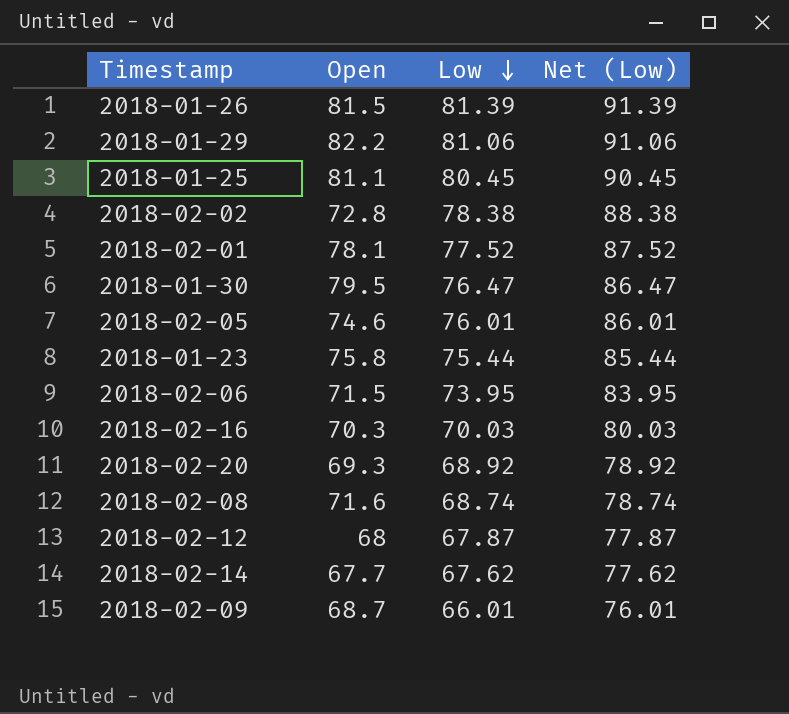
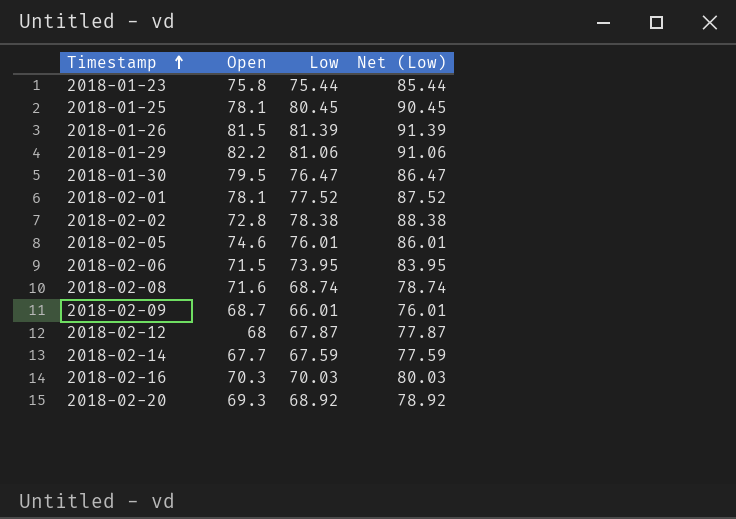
row order: Low descending -> Timestamp ascending
2018-01-25 | Open: 81.1 -> 78.1
2018-02-14 | Low: 67.62 -> 67.59
2018-02-14 | Net (Low): 77.62 -> 77.59

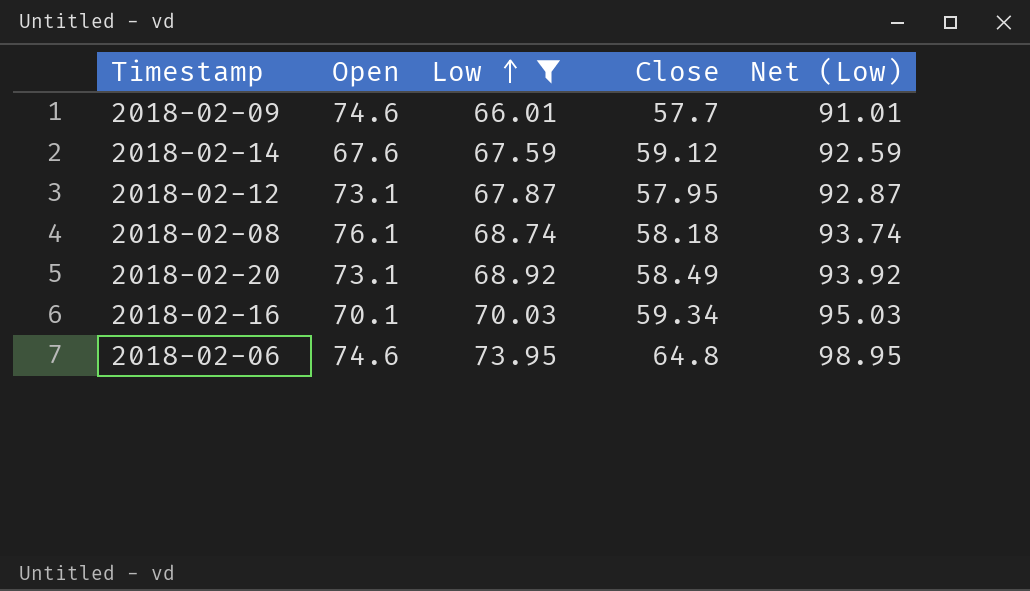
filter: none -> Low <= 73.95
row order: Timestamp ascending -> Low ascending
column Close | position: none -> 4
column Net (Low) | formula: [Low] + 10 -> [Low] + 25
2018-02-09 | Open: 68.7 -> 74.6
2018-02-14 | Open: 67.7 -> 67.6
2018-02-12 | Open: 68 -> 73.1
2018-02-08 | Open: 71.6 -> 76.1
2018-02-20 | Open: 69.3 -> 73.1
2018-02-16 | Open: 70.3 -> 70.1
2018-02-06 | Open: 71.5 -> 74.6

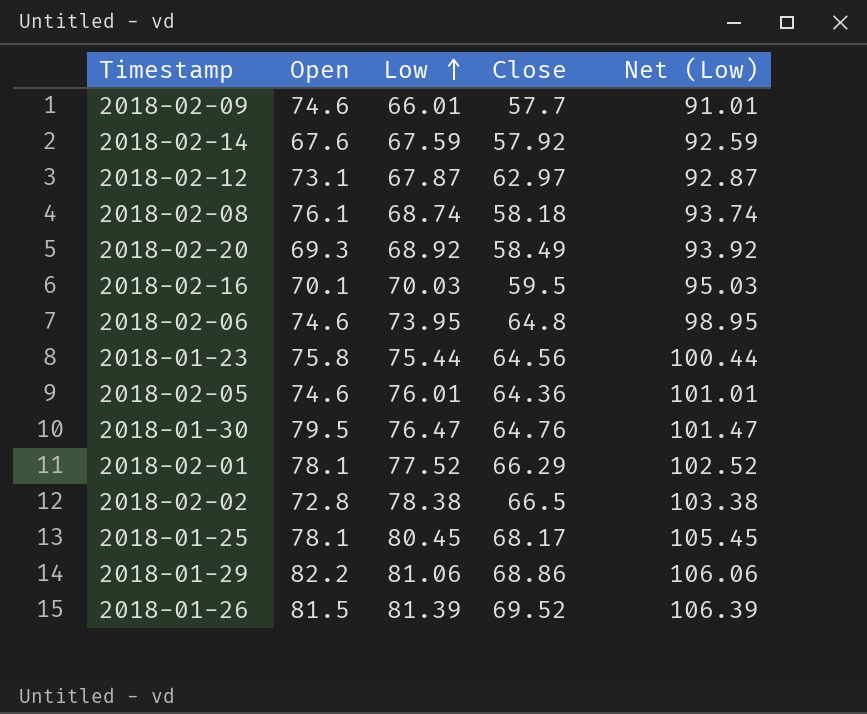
filter: Low <= 73.95 -> none
2018-02-14 | Close: 59.12 -> 57.92
2018-02-12 | Close: 57.95 -> 62.97
2018-02-20 | Open: 73.1 -> 69.3
2018-02-16 | Close: 59.34 -> 59.5

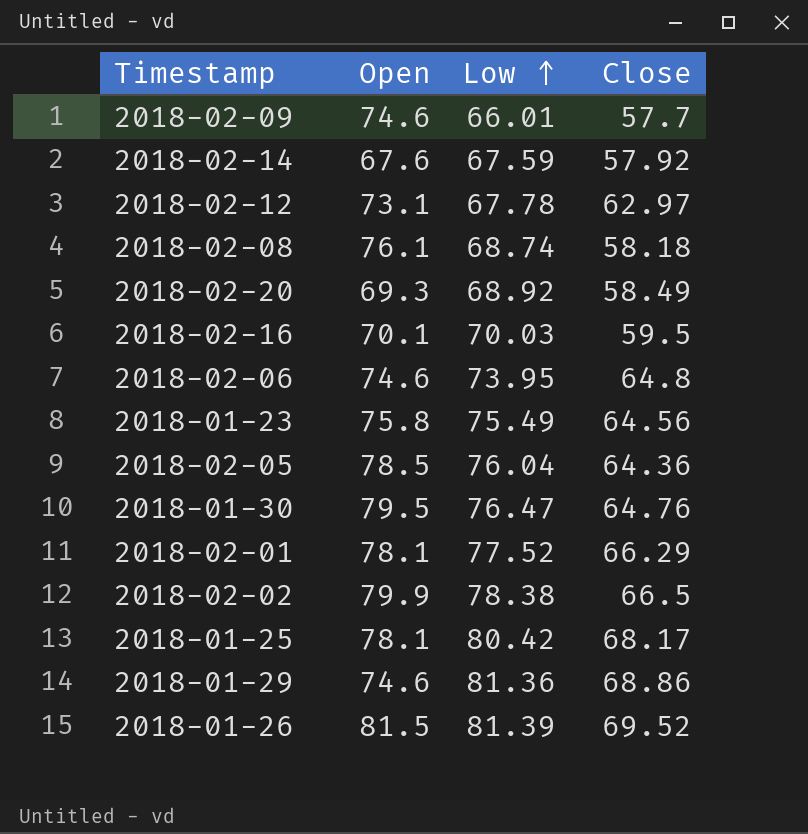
column Net (Low) | formula: [Low] + 25 -> none
2018-02-12 | Low: 67.87 -> 67.78
2018-01-23 | Low: 75.44 -> 75.49
2018-02-05 | Open: 74.6 -> 78.5
2018-02-05 | Low: 76.01 -> 76.04
2018-02-02 | Open: 72.8 -> 79.9
2018-01-25 | Low: 80.45 -> 80.42
2018-01-29 | Open: 82.2 -> 74.6
2018-01-29 | Low: 81.06 -> 81.36

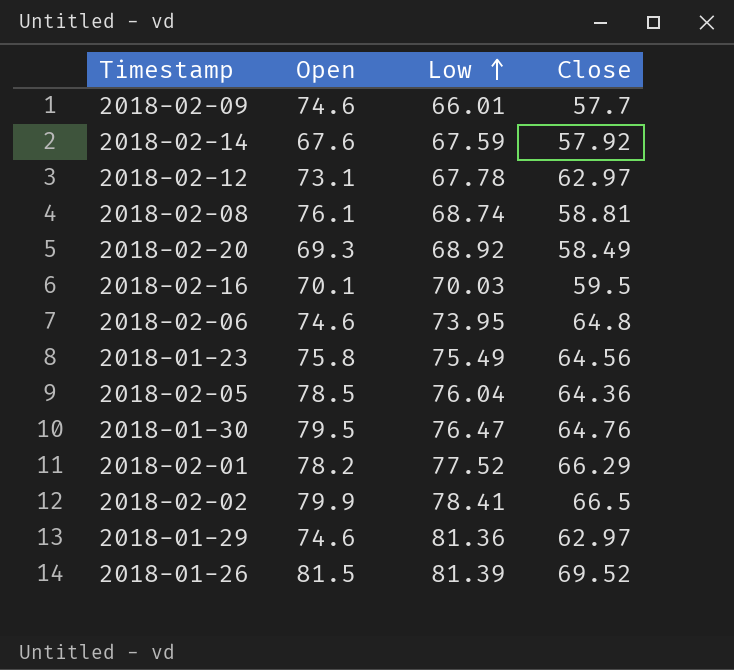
row 2018-01-25: 78.1 | 80.42 | 68.17 -> none
2018-02-08 | Close: 58.18 -> 58.81
2018-02-01 | Open: 78.1 -> 78.2
2018-02-02 | Low: 78.38 -> 78.41
2018-01-29 | Close: 68.86 -> 62.97

